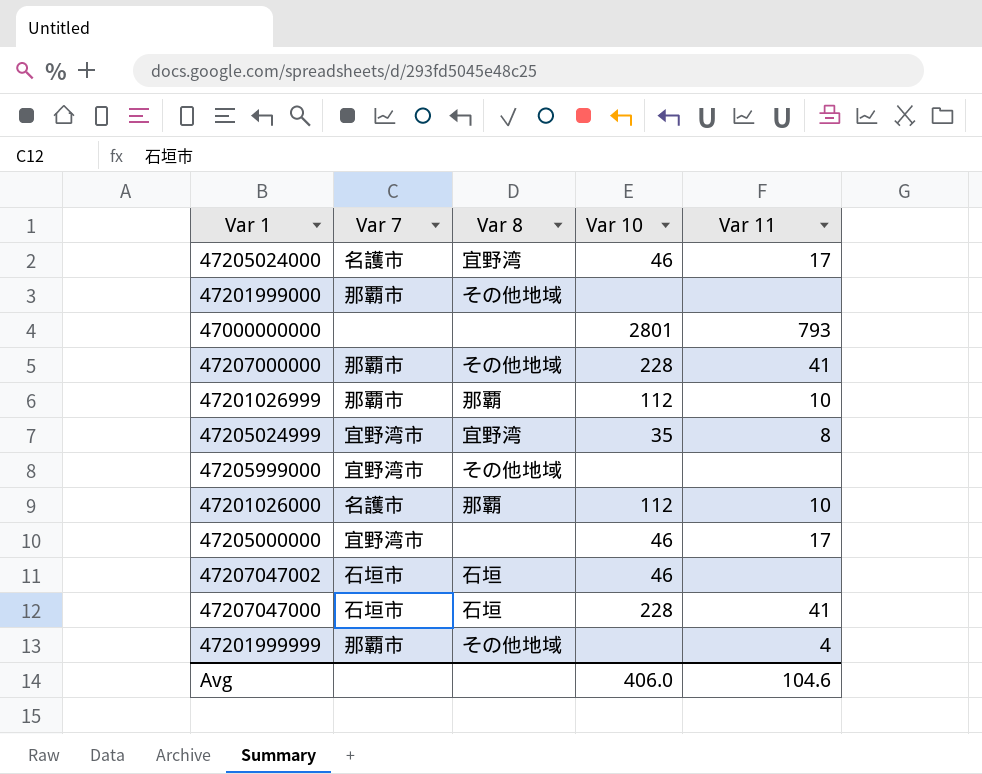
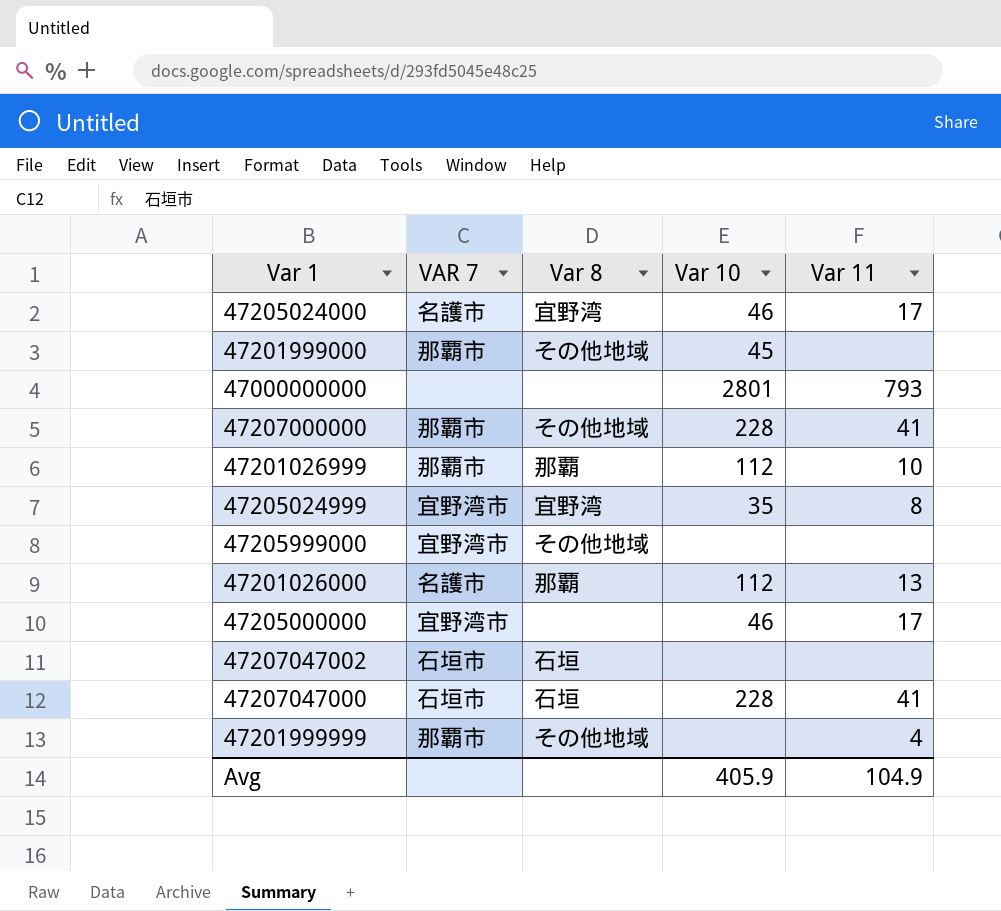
column name: Var 7 -> VAR 7
47201999000 | Var 10: none -> 45
47201026000 | Var 11: 10 -> 13
47207047002 | Var 10: 46 -> none
Avg | Var 10: 406.0 -> 405.9
Avg | Var 11: 104.6 -> 104.9

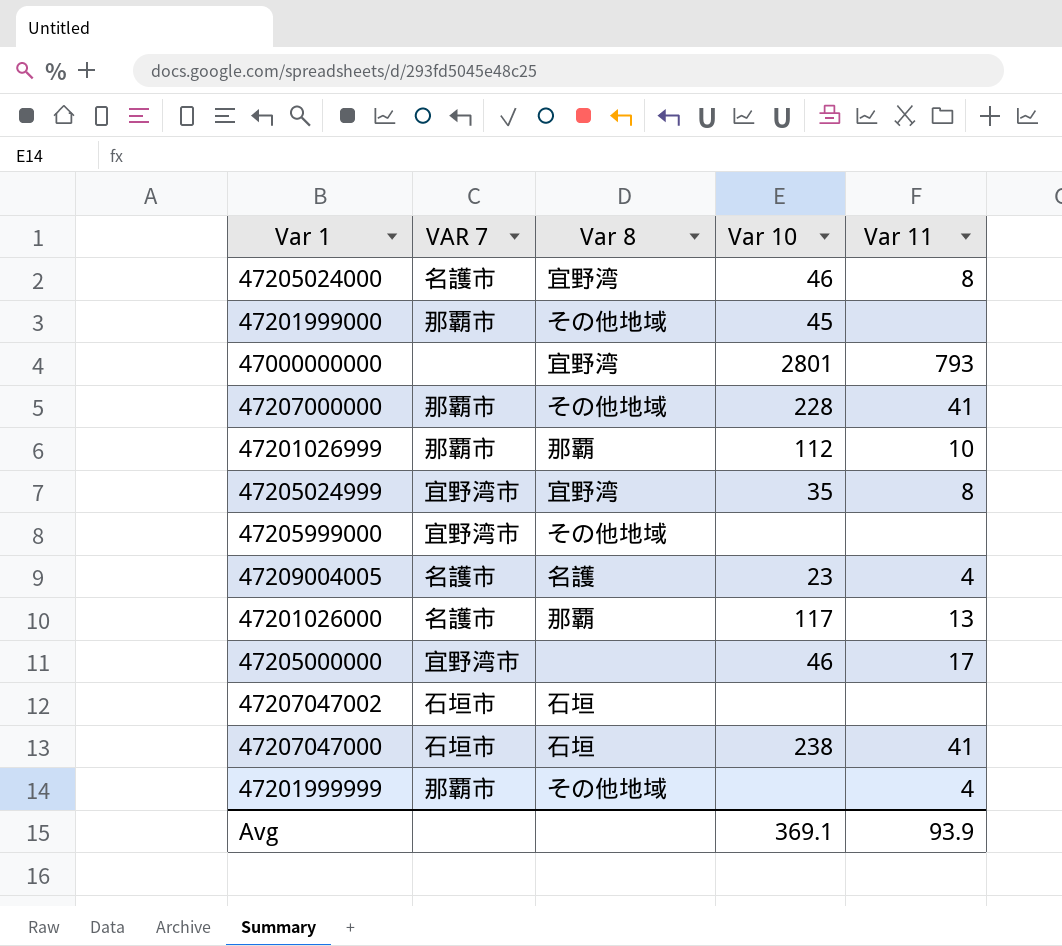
47205024000 | Var 11: 17 -> 8
47000000000 | Var 8: none -> 宜野湾
row 47209004005: none -> 名護市 | 名護 | 23 | 4
47201026000 | Var 10: 112 -> 117
47207047000 | Var 10: 228 -> 238
Avg | Var 10: 405.9 -> 369.1
Avg | Var 11: 104.9 -> 93.9

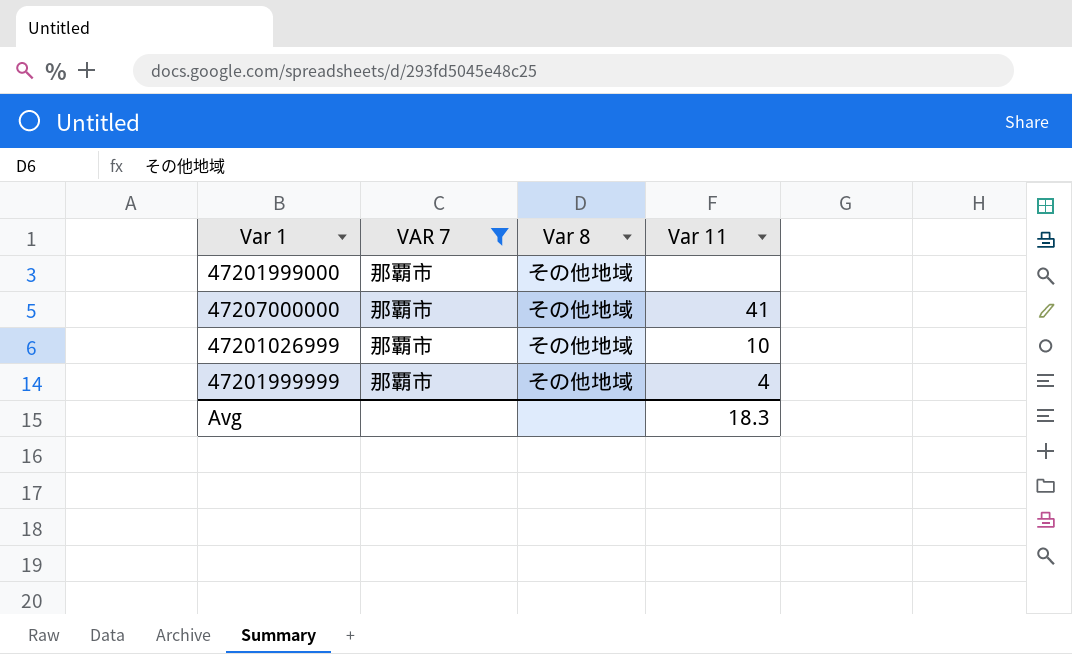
filter: none -> VAR 7 = 那覇市
column Var 10 | position: 4 -> none
47201026999 | Var 8: 那覇 -> その他地域
Avg | Var 11: 93.9 -> 18.3

